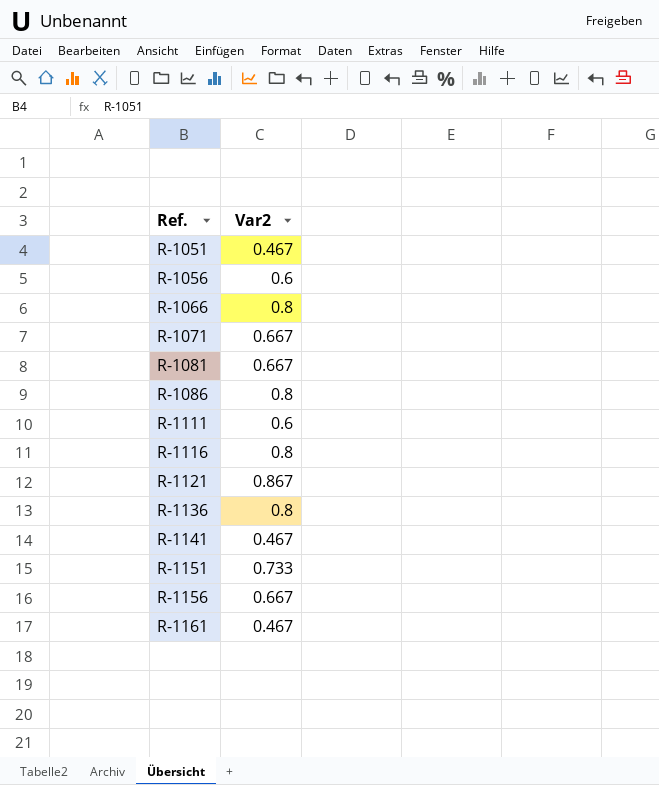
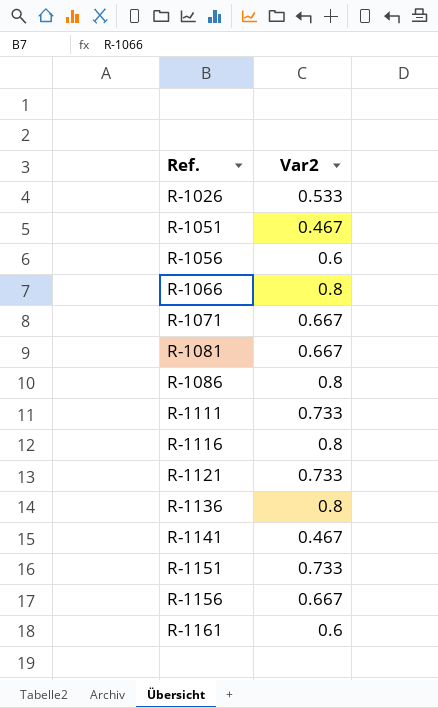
row R-1026: none -> 0.533
R-1111 | Var2: 0.6 -> 0.733
R-1121 | Var2: 0.867 -> 0.733
R-1161 | Var2: 0.467 -> 0.6

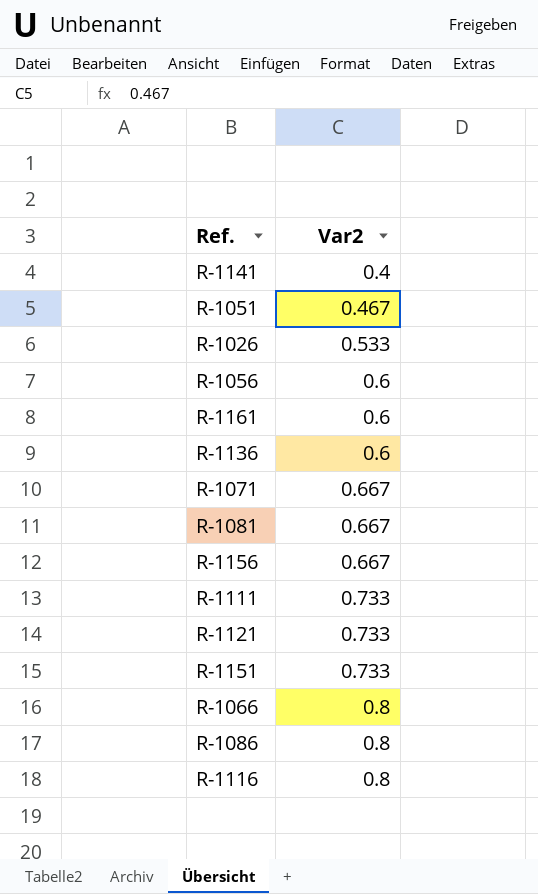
row order: Ref. ascending -> Var2 ascending
R-1141 | Var2: 0.467 -> 0.4
R-1136 | Var2: 0.8 -> 0.6

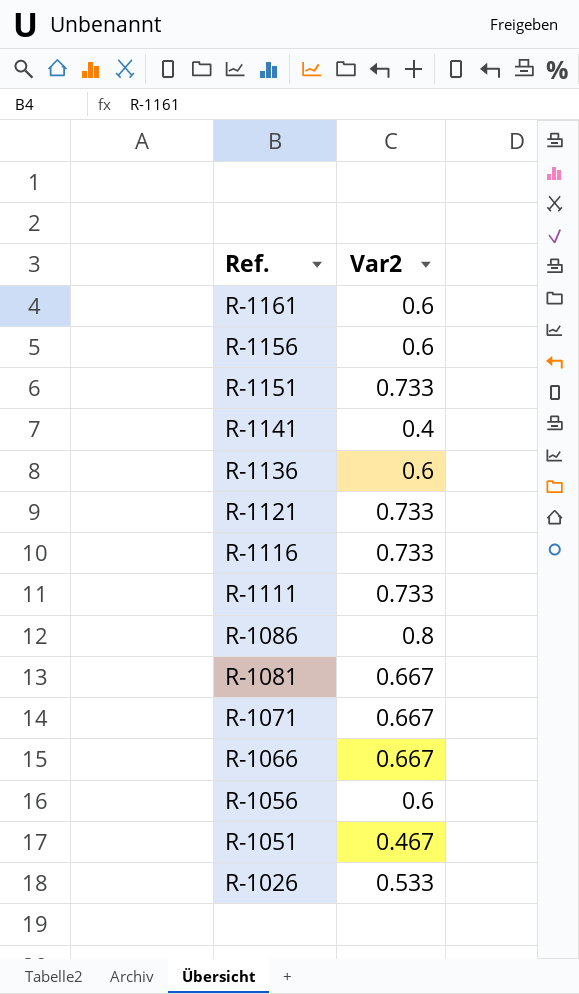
row order: Var2 ascending -> Ref. descending
R-1156 | Var2: 0.667 -> 0.6
R-1116 | Var2: 0.8 -> 0.733
R-1066 | Var2: 0.8 -> 0.667

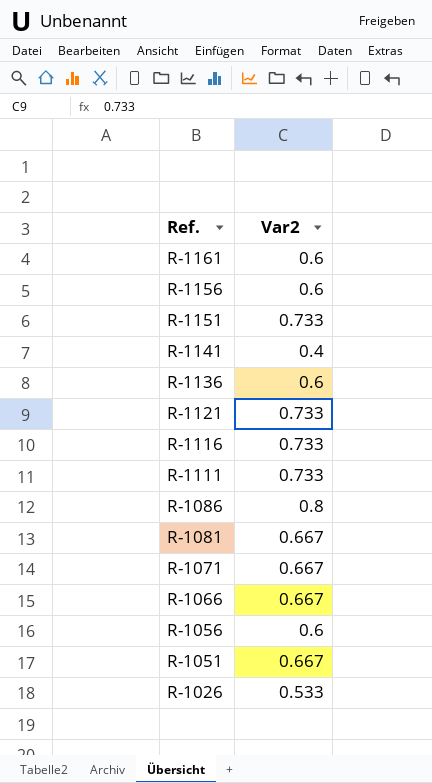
R-1051 | Var2: 0.467 -> 0.667

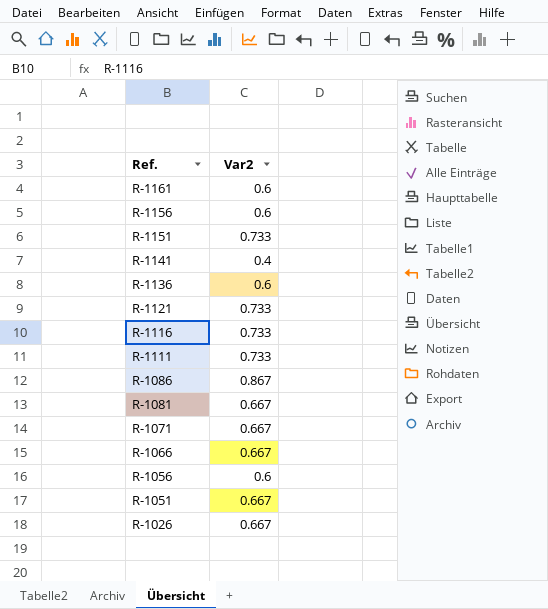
R-1086 | Var2: 0.8 -> 0.867
R-1026 | Var2: 0.533 -> 0.667

